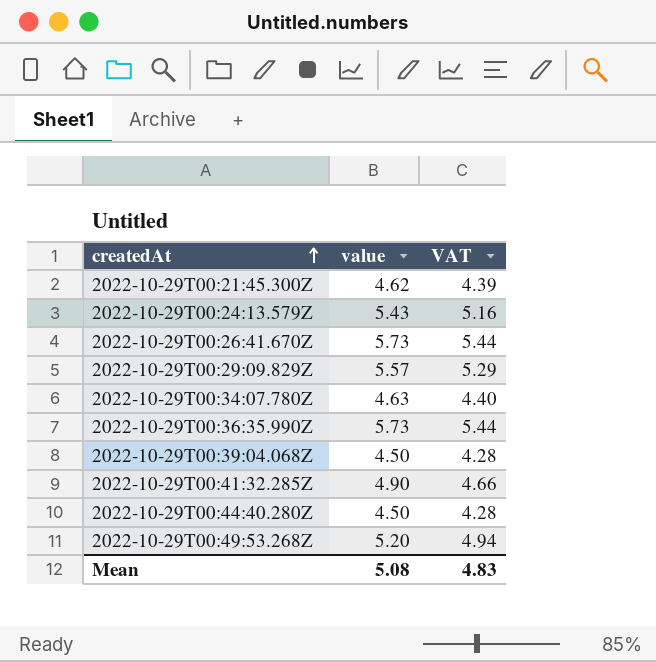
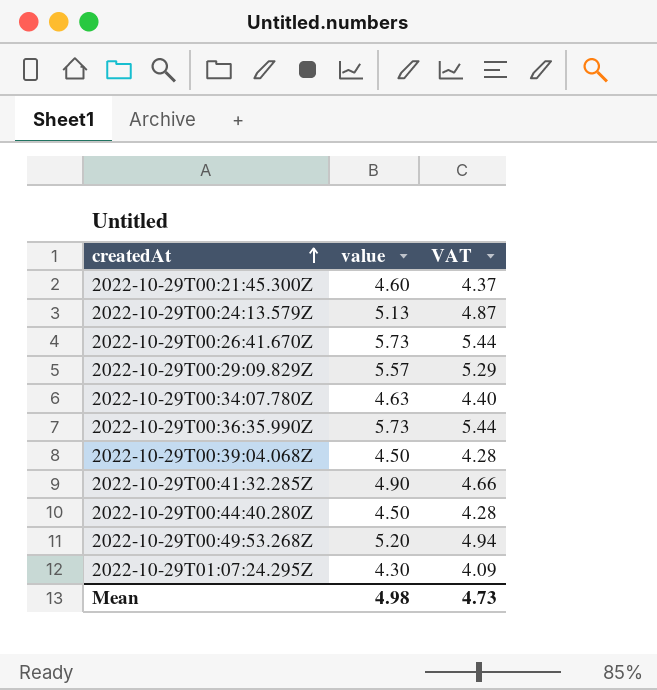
2022-10-29T00:21:45.300Z | value: 4.62 -> 4.60
2022-10-29T00:21:45.300Z | VAT: 4.39 -> 4.37
2022-10-29T00:24:13.579Z | value: 5.43 -> 5.13
2022-10-29T00:24:13.579Z | VAT: 5.16 -> 4.87
row 2022-10-29T01:07:24.295Z: none -> 4.30 | 4.09
Mean | value: 5.08 -> 4.98
Mean | VAT: 4.83 -> 4.73

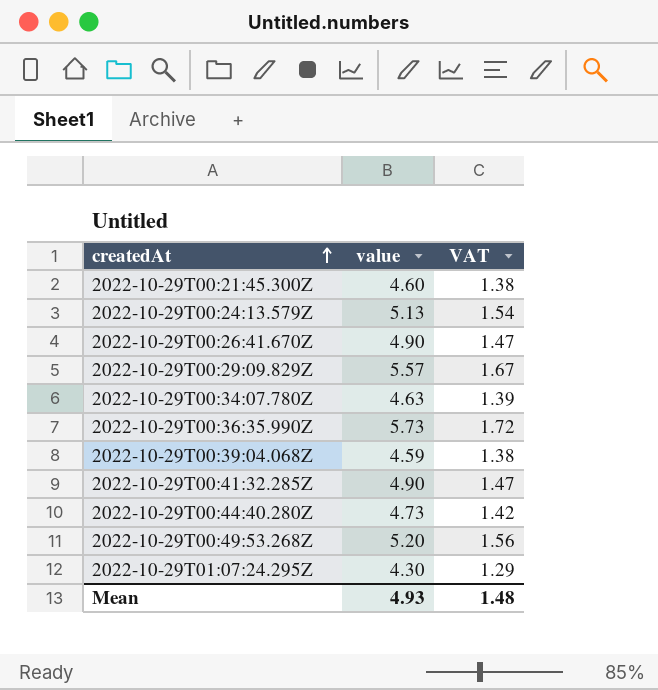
column VAT | formula: [value] * 0.95 -> [value] * 0.3
2022-10-29T00:26:41.670Z | value: 5.73 -> 4.90
2022-10-29T00:39:04.068Z | value: 4.50 -> 4.59
2022-10-29T00:44:40.280Z | value: 4.50 -> 4.73
Mean | value: 4.98 -> 4.93
Mean | VAT: 4.73 -> 1.48

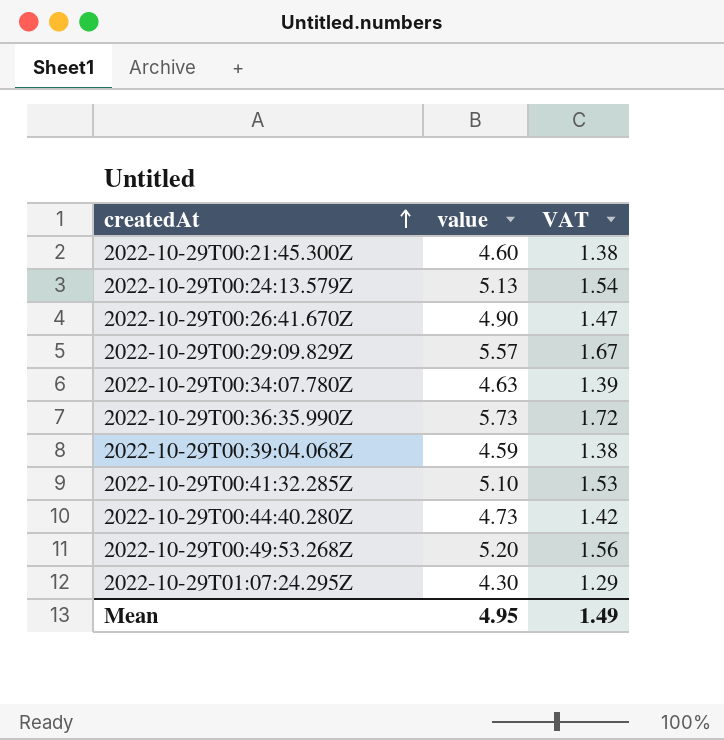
2022-10-29T00:41:32.285Z | value: 4.90 -> 5.10
2022-10-29T00:41:32.285Z | VAT: 1.47 -> 1.53
Mean | value: 4.93 -> 4.95
Mean | VAT: 1.48 -> 1.49

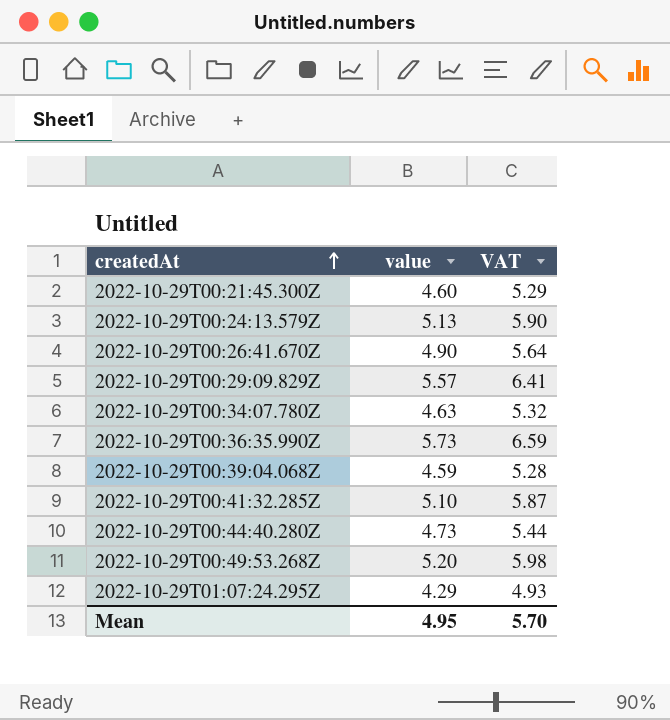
column VAT | formula: [value] * 0.3 -> [value] * 1.15
2022-10-29T01:07:24.295Z | value: 4.30 -> 4.29
Mean | VAT: 1.49 -> 5.70

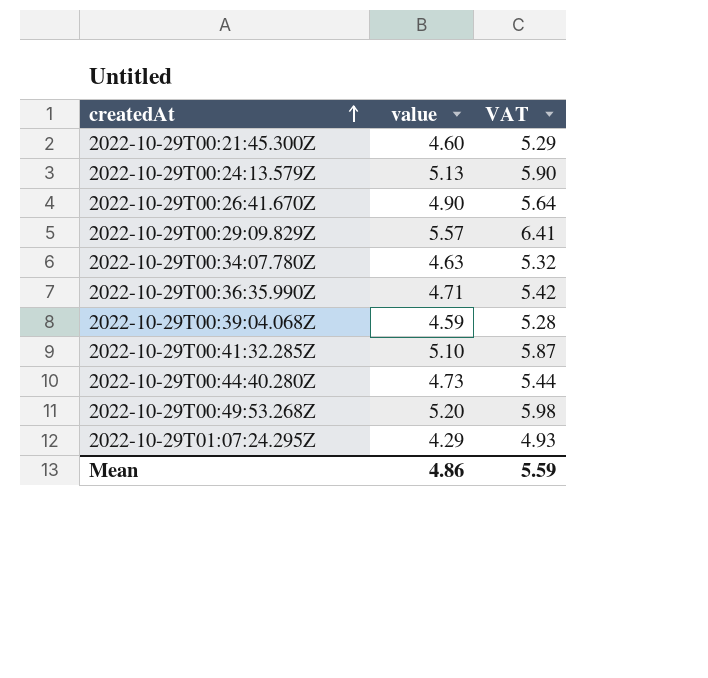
2022-10-29T00:36:35.990Z | value: 5.73 -> 4.71
2022-10-29T00:36:35.990Z | VAT: 6.59 -> 5.42
Mean | value: 4.95 -> 4.86
Mean | VAT: 5.70 -> 5.59

